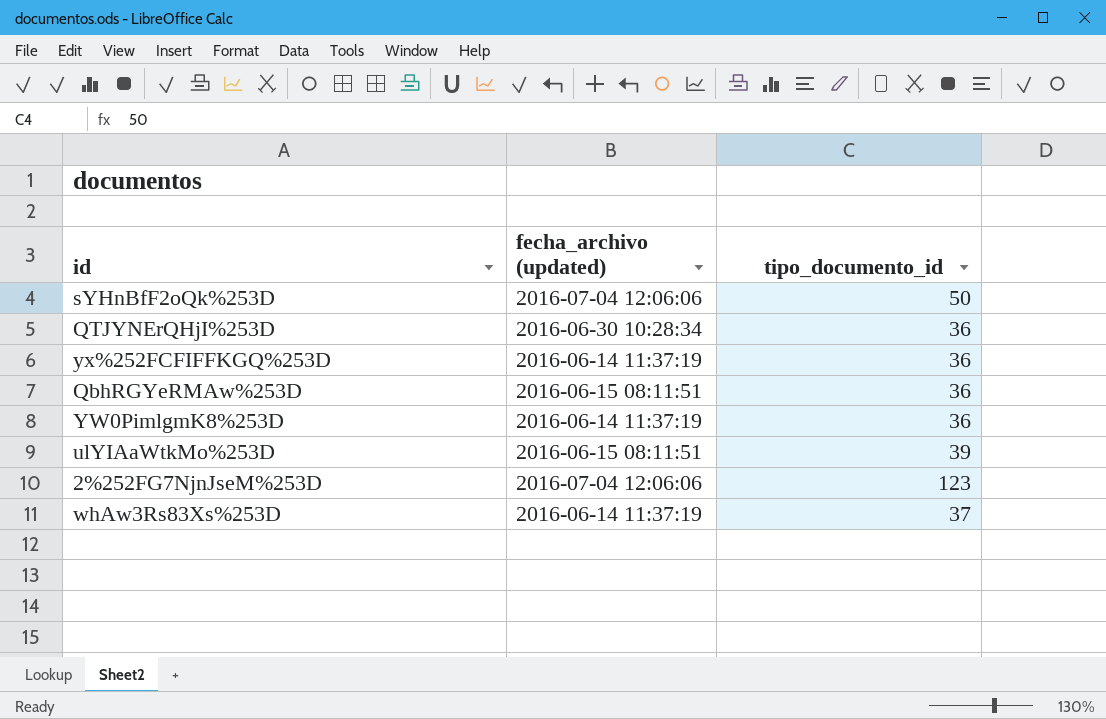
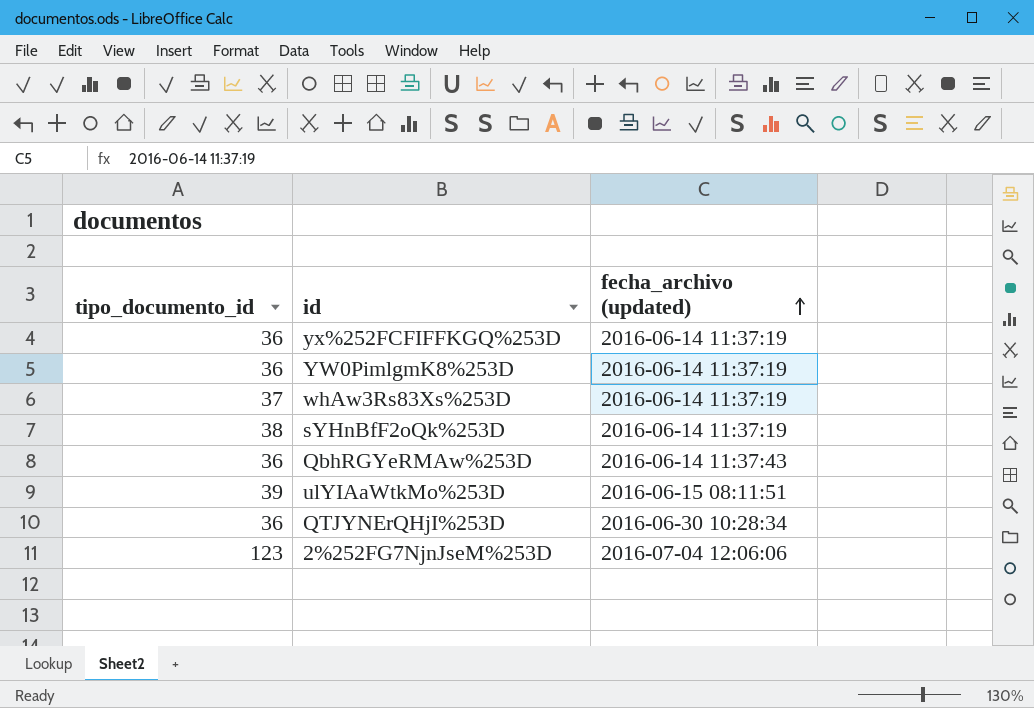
row order: none -> fecha_archivo (updated) ascending
column tipo_documento_id | position: 3 -> 1
sYHnBfF2oQk%253D | tipo_documento_id: 50 -> 38
sYHnBfF2oQk%253D | fecha_archivo (updated): 2016-07-04 12:06:06 -> 2016-06-14 11:37:19
QbhRGYeRMAw%253D | fecha_archivo (updated): 2016-06-15 08:11:51 -> 2016-06-14 11:37:43

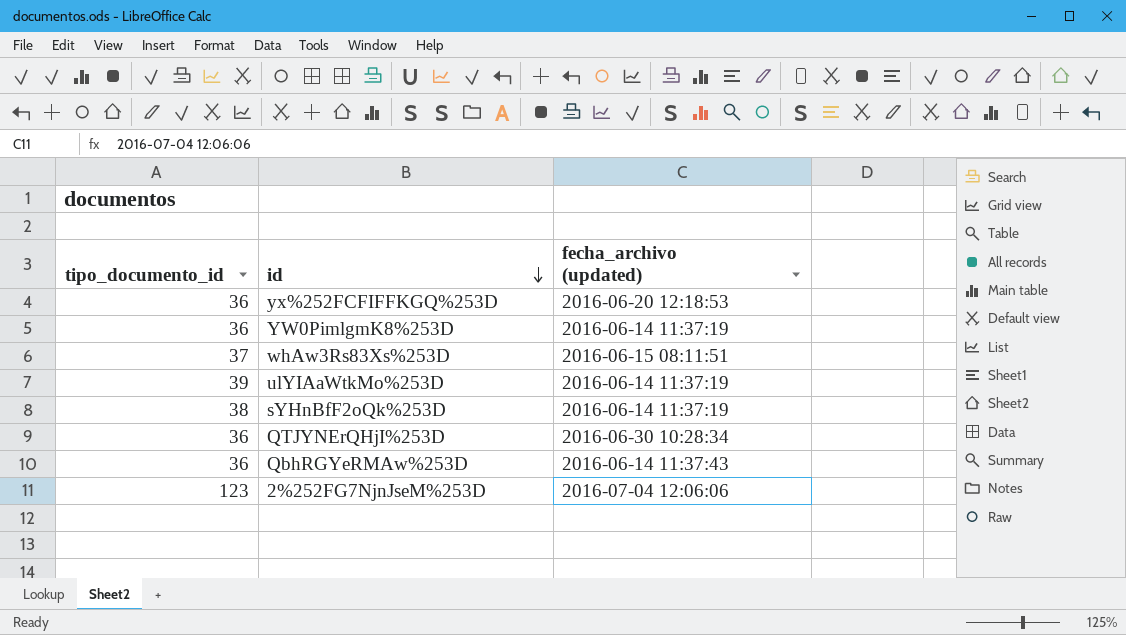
row order: fecha_archivo (updated) ascending -> id descending
yx%252FCFIFFKGQ%253D | fecha_archivo (updated): 2016-06-14 11:37:19 -> 2016-06-20 12:18:53
whAw3Rs83Xs%253D | fecha_archivo (updated): 2016-06-14 11:37:19 -> 2016-06-15 08:11:51
ulYIAaWtkMo%253D | fecha_archivo (updated): 2016-06-15 08:11:51 -> 2016-06-14 11:37:19

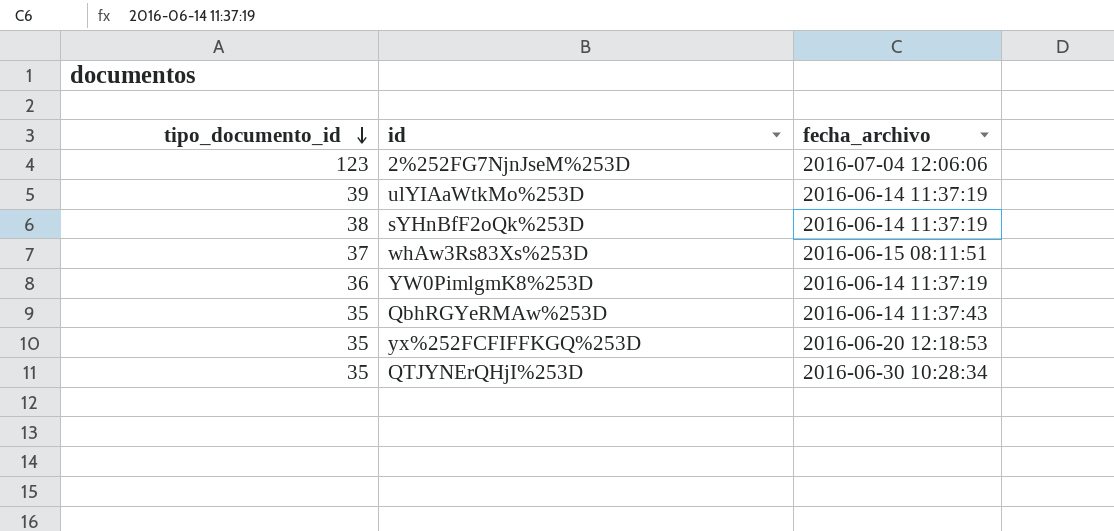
row order: id descending -> tipo_documento_id descending
column name: fecha_archivo (updated) -> fecha_archivo
QbhRGYeRMAw%253D | tipo_documento_id: 36 -> 35
yx%252FCFIFFKGQ%253D | tipo_documento_id: 36 -> 35
QTJYNErQHjI%253D | tipo_documento_id: 36 -> 35

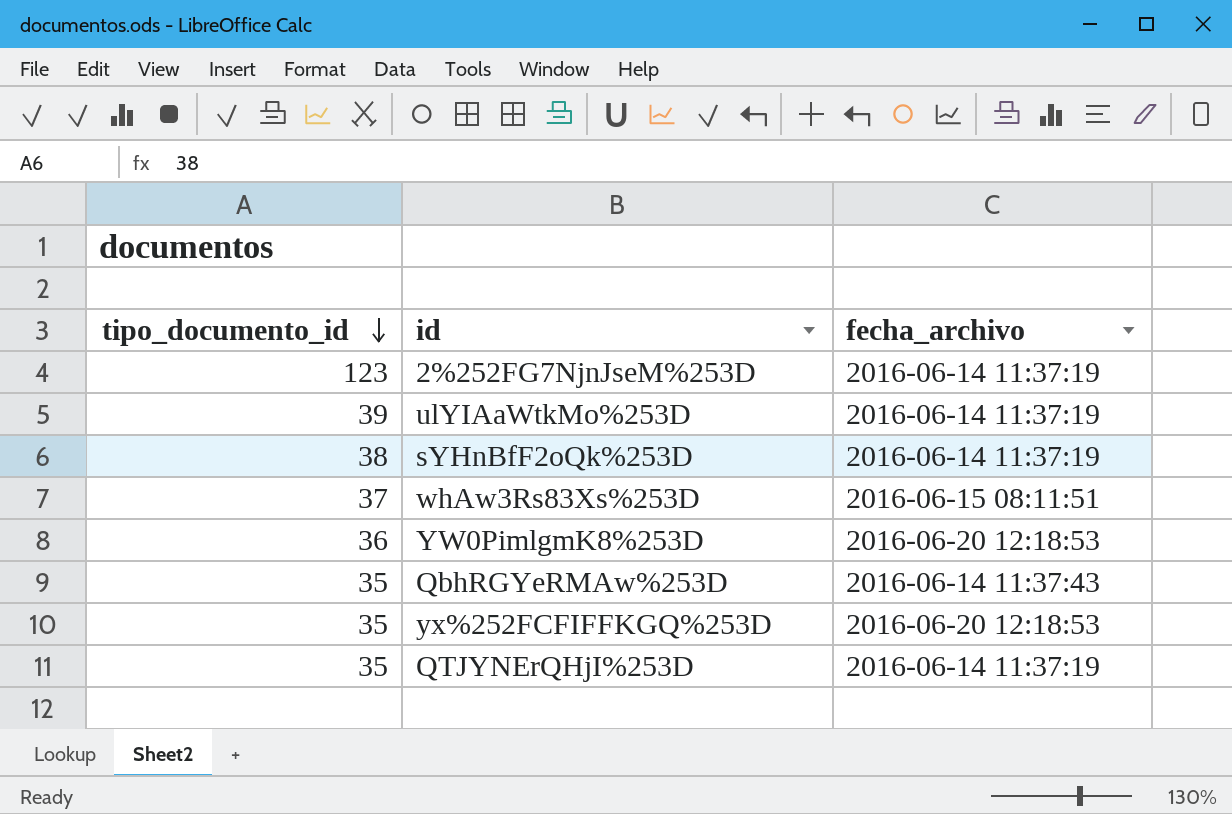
2%252FG7NjnJseM%253D | fecha_archivo: 2016-07-04 12:06:06 -> 2016-06-14 11:37:19
YW0PimlgmK8%253D | fecha_archivo: 2016-06-14 11:37:19 -> 2016-06-20 12:18:53
QTJYNErQHjI%253D | fecha_archivo: 2016-06-30 10:28:34 -> 2016-06-14 11:37:19

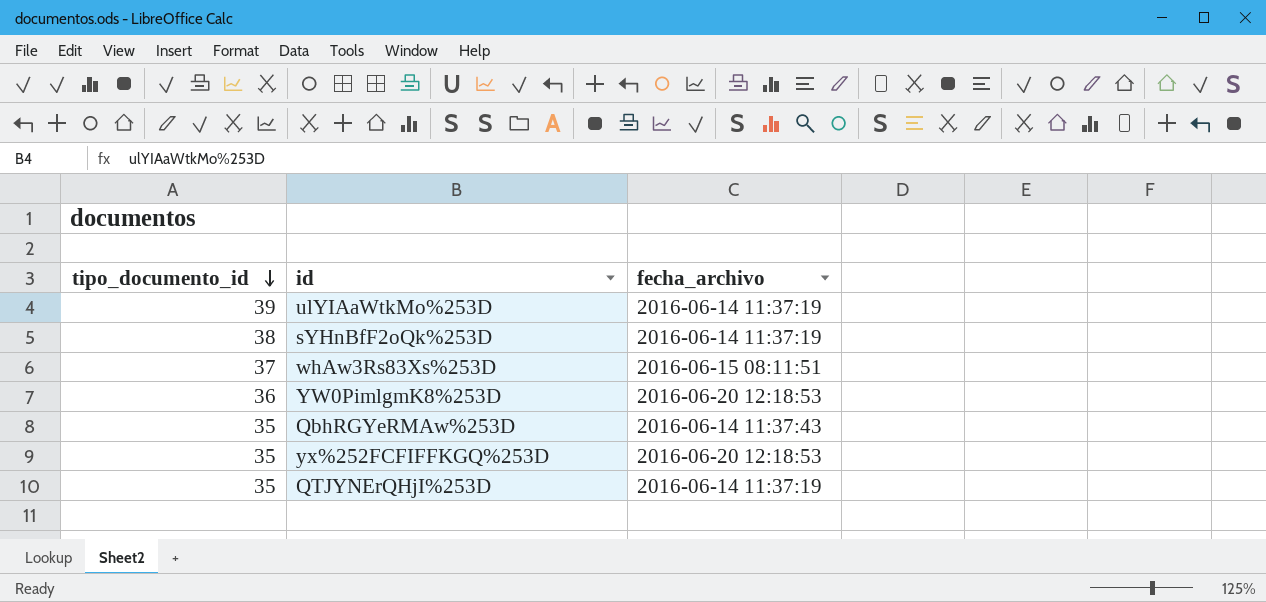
row 2%252FG7NjnJseM%253D: 123 | 2016-06-14 11:37:19 -> none

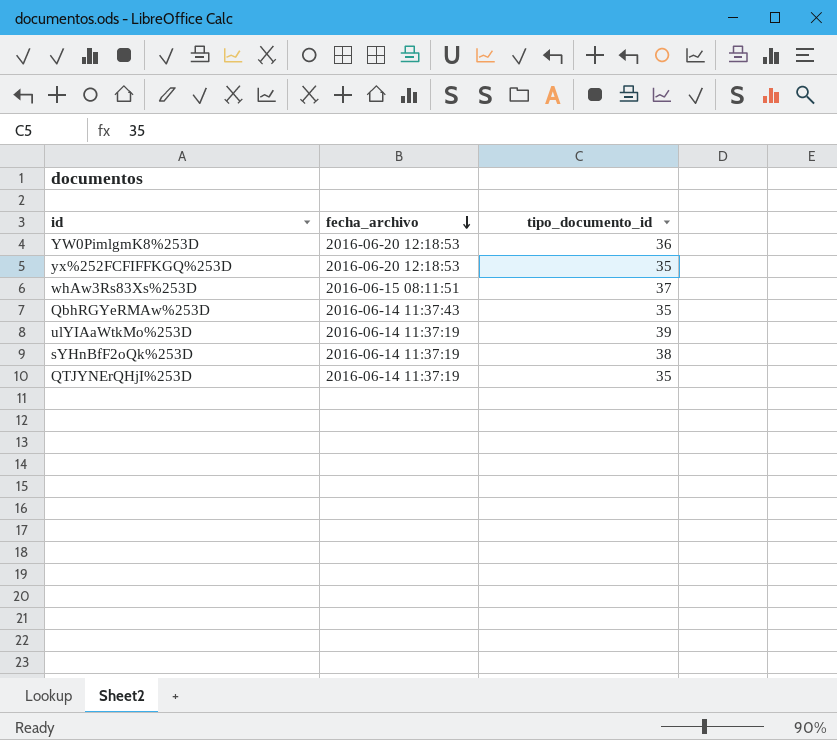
row order: tipo_documento_id descending -> fecha_archivo descending
column tipo_documento_id | position: 1 -> 3

